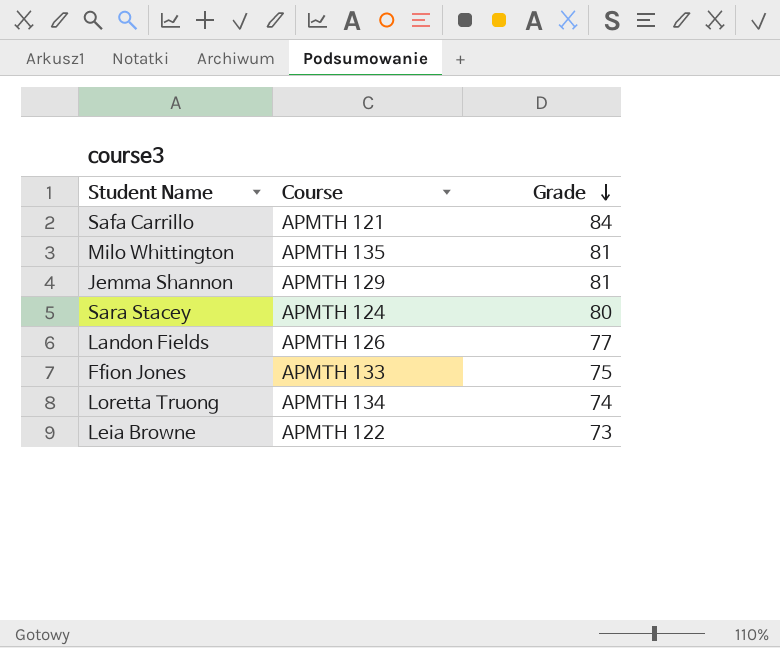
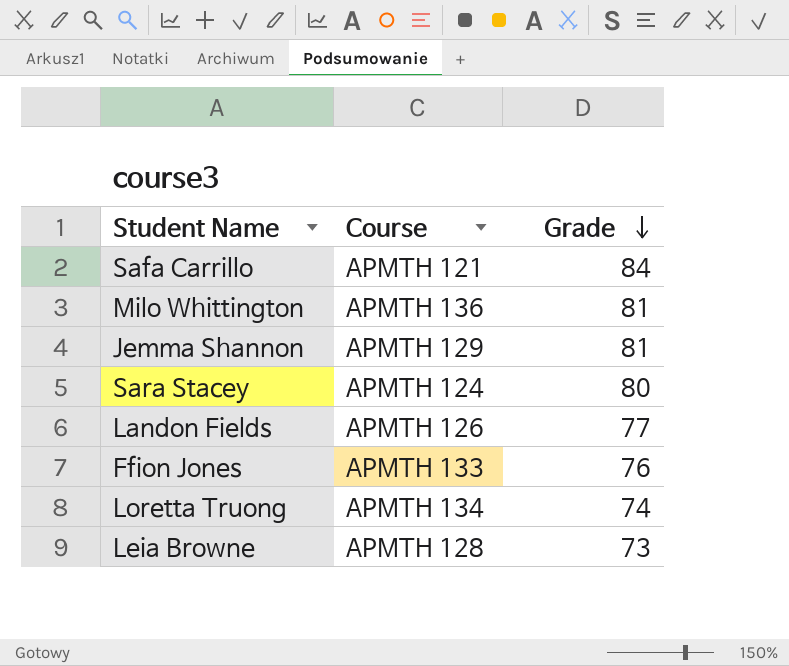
Milo Whittington | Course: APMTH 135 -> APMTH 136
Ffion Jones | Grade: 75 -> 76
Leia Browne | Course: APMTH 122 -> APMTH 128

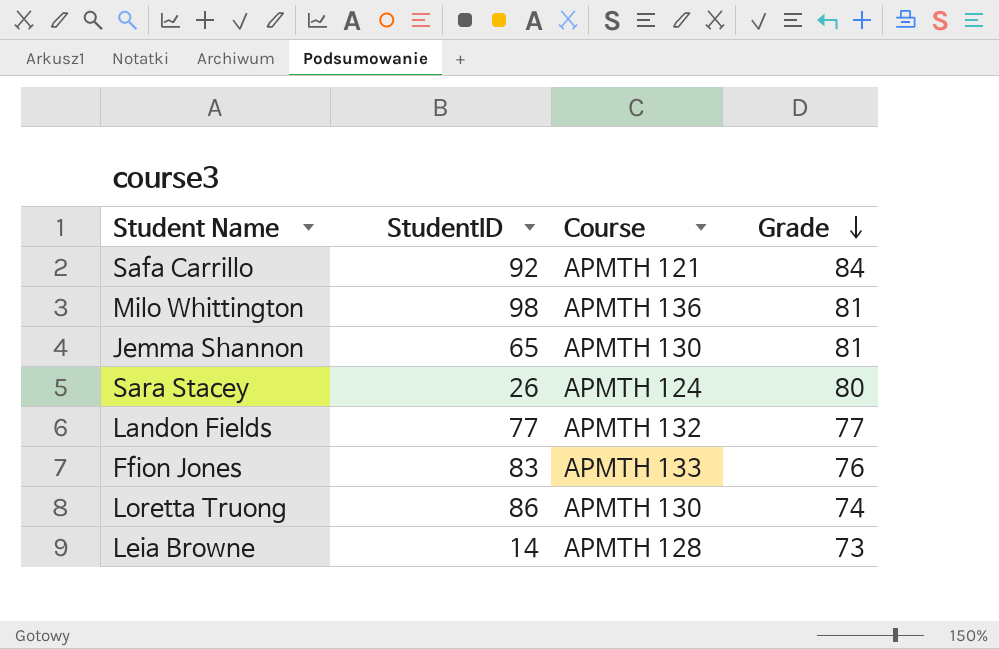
column StudentID | position: none -> 2
Jemma Shannon | Course: APMTH 129 -> APMTH 130
Landon Fields | Course: APMTH 126 -> APMTH 132
Loretta Truong | Course: APMTH 134 -> APMTH 130

